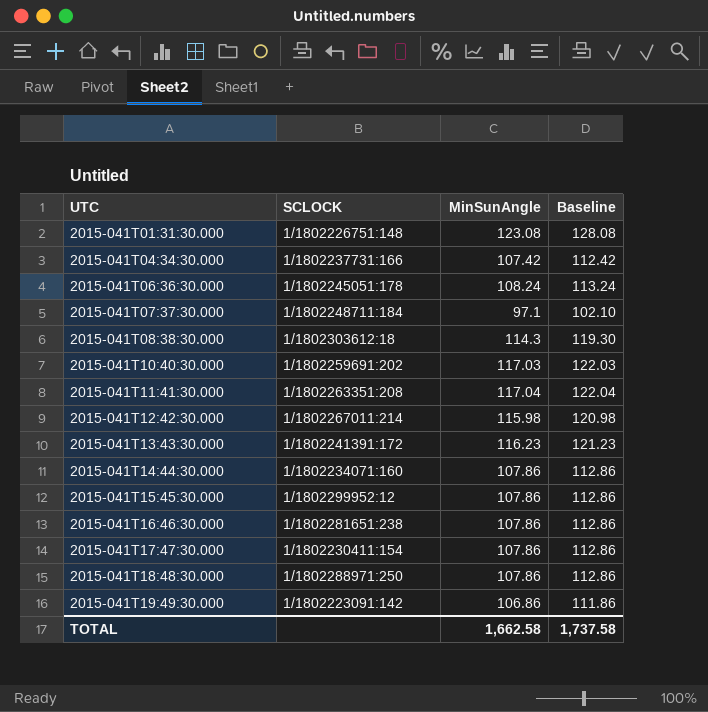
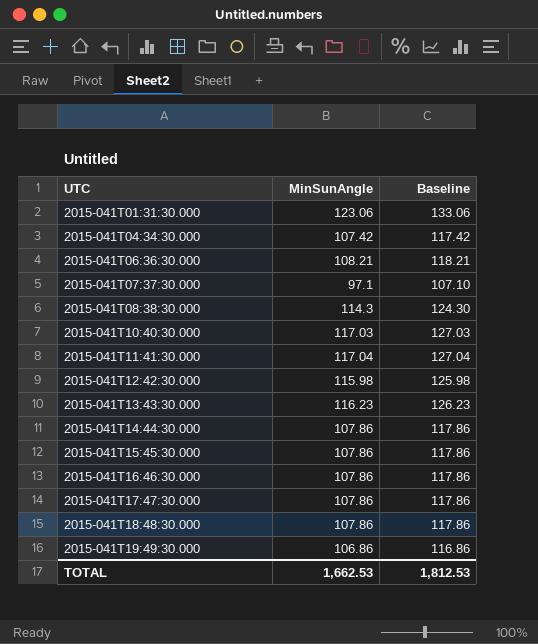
column SCLOCK | position: 2 -> none
column Baseline | formula: [MinSunAngle] + 5 -> [MinSunAngle] + 10
2015-041T01:31:30.000 | MinSunAngle: 123.08 -> 123.06
2015-041T06:36:30.000 | MinSunAngle: 108.24 -> 108.21
TOTAL | MinSunAngle: 1,662.58 -> 1,662.53
TOTAL | Baseline: 1,737.58 -> 1,812.53

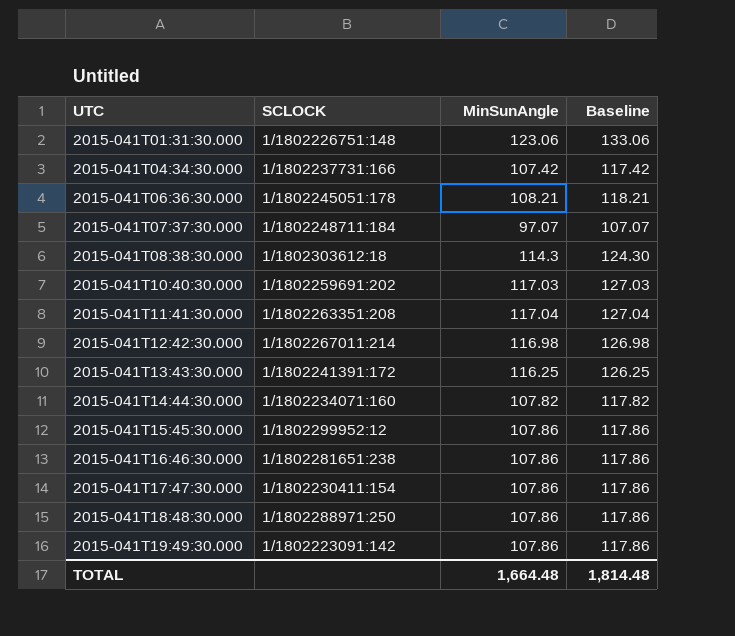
column SCLOCK | position: none -> 2
2015-041T07:37:30.000 | MinSunAngle: 97.1 -> 97.07
2015-041T07:37:30.000 | Baseline: 107.10 -> 107.07
2015-041T12:42:30.000 | MinSunAngle: 115.98 -> 116.98
2015-041T12:42:30.000 | Baseline: 125.98 -> 126.98
2015-041T13:43:30.000 | MinSunAngle: 116.23 -> 116.25
2015-041T13:43:30.000 | Baseline: 126.23 -> 126.25
2015-041T14:44:30.000 | MinSunAngle: 107.86 -> 107.82
2015-041T14:44:30.000 | Baseline: 117.86 -> 117.82
2015-041T19:49:30.000 | MinSunAngle: 106.86 -> 107.86
2015-041T19:49:30.000 | Baseline: 116.86 -> 117.86
TOTAL | MinSunAngle: 1,662.53 -> 1,664.48
TOTAL | Baseline: 1,812.53 -> 1,814.48

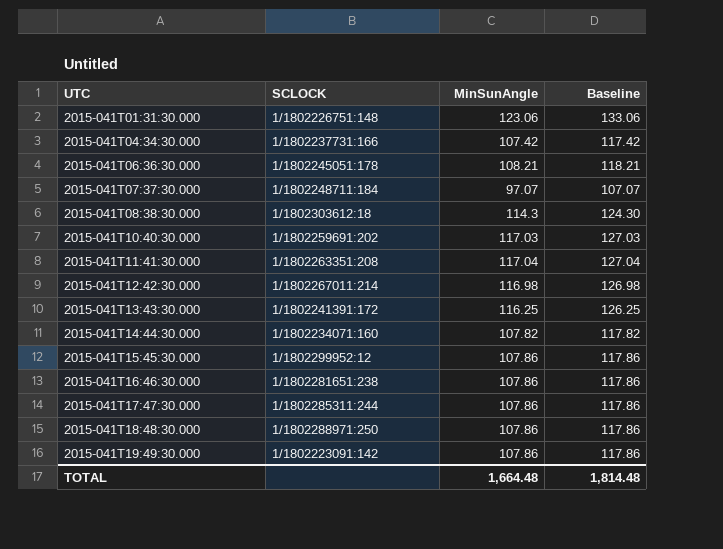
2015-041T17:47:30.000 | SCLOCK: 1/1802230411:154 -> 1/1802285311:244

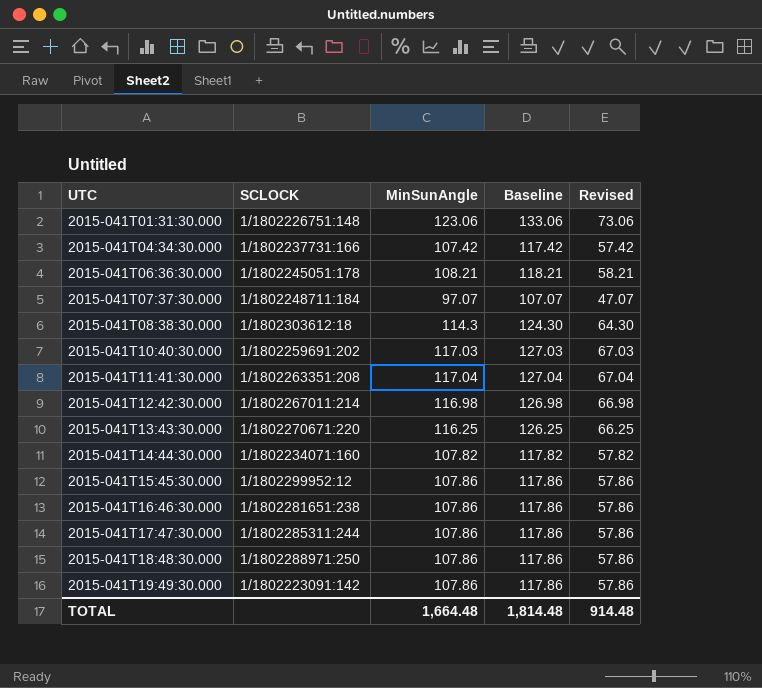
column Revised | formula: none -> [MinSunAngle] - 50
2015-041T13:43:30.000 | SCLOCK: 1/1802241391:172 -> 1/1802270671:220

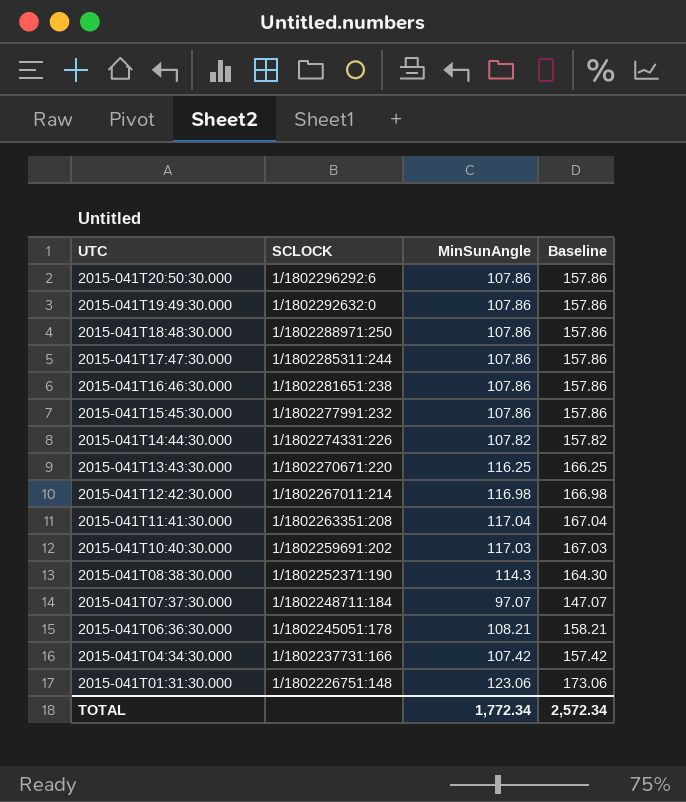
row order: UTC ascending -> UTC descending
column Revised | formula: [MinSunAngle] - 50 -> none
column Baseline | formula: [MinSunAngle] + 10 -> [MinSunAngle] + 50
row 2015-041T20:50:30.000: none -> 1/1802296292:6 | 107.86 | 157.86
2015-041T19:49:30.000 | SCLOCK: 1/1802223091:142 -> 1/1802292632:0
2015-041T15:45:30.000 | SCLOCK: 1/1802299952:12 -> 1/1802277991:232
2015-041T14:44:30.000 | SCLOCK: 1/1802234071:160 -> 1/1802274331:226
2015-041T08:38:30.000 | SCLOCK: 1/1802303612:18 -> 1/1802252371:190
TOTAL | MinSunAngle: 1,664.48 -> 1,772.34
TOTAL | Baseline: 1,814.48 -> 2,572.34

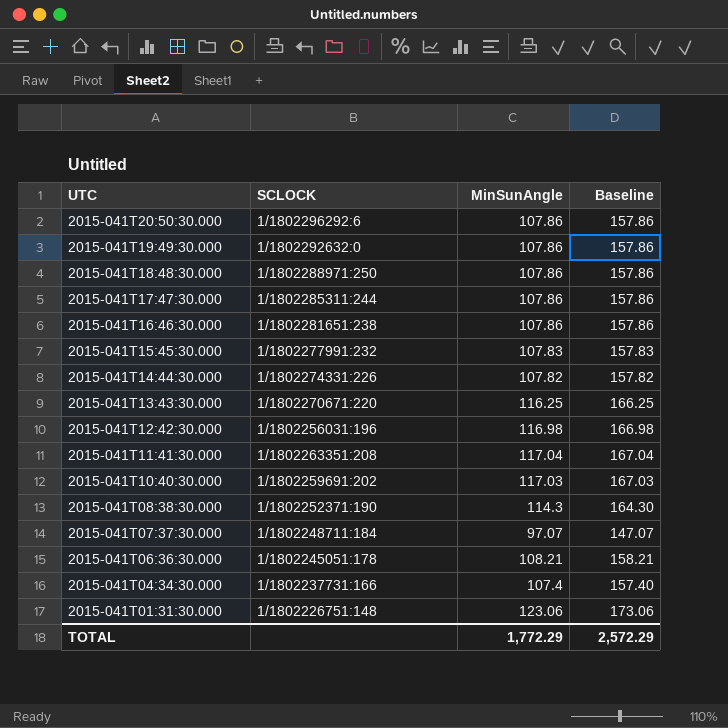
2015-041T15:45:30.000 | MinSunAngle: 107.86 -> 107.83
2015-041T15:45:30.000 | Baseline: 157.86 -> 157.83
2015-041T12:42:30.000 | SCLOCK: 1/1802267011:214 -> 1/1802256031:196
2015-041T04:34:30.000 | MinSunAngle: 107.42 -> 107.4
2015-041T04:34:30.000 | Baseline: 157.42 -> 157.40
TOTAL | MinSunAngle: 1,772.34 -> 1,772.29
TOTAL | Baseline: 2,572.34 -> 2,572.29

